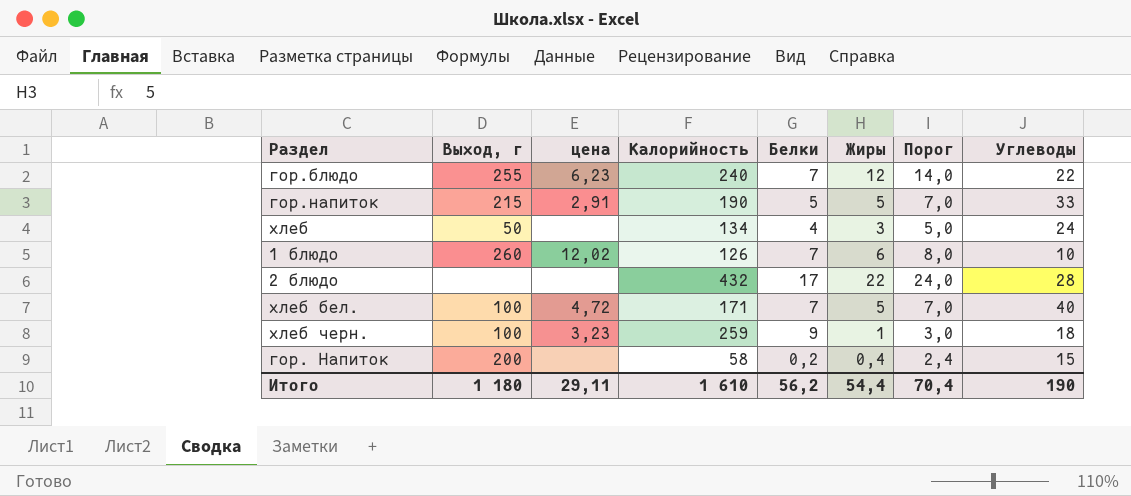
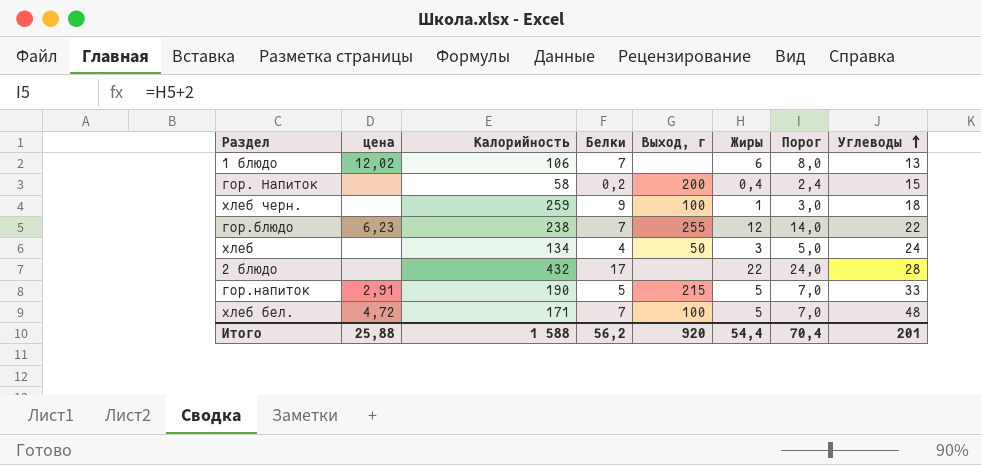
row order: none -> Углеводы ascending
column Выход, г | position: 2 -> 5
1 блюдо | Калорийность: 126 -> 106
1 блюдо | Выход, г: 260 -> none
1 блюдо | Углеводы: 10 -> 13
хлеб черн. | цена: 3,23 -> none
гор.блюдо | Калорийность: 240 -> 238
хлеб бел. | Углеводы: 40 -> 48
Итого | цена: 29,11 -> 25,88
Итого | Калорийность: 1 610 -> 1 588
Итого | Выход, г: 1 180 -> 920
Итого | Углеводы: 190 -> 201

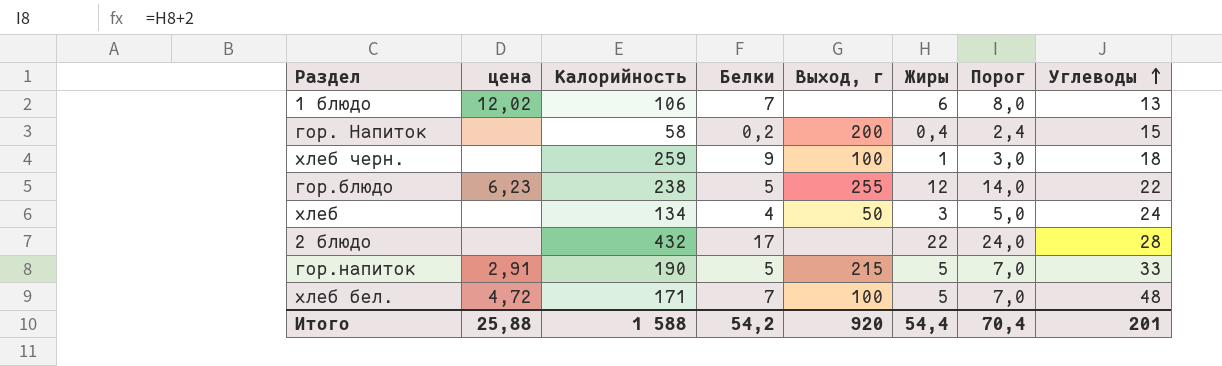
гор.блюдо | Белки: 7 -> 5
Итого | Белки: 56,2 -> 54,2

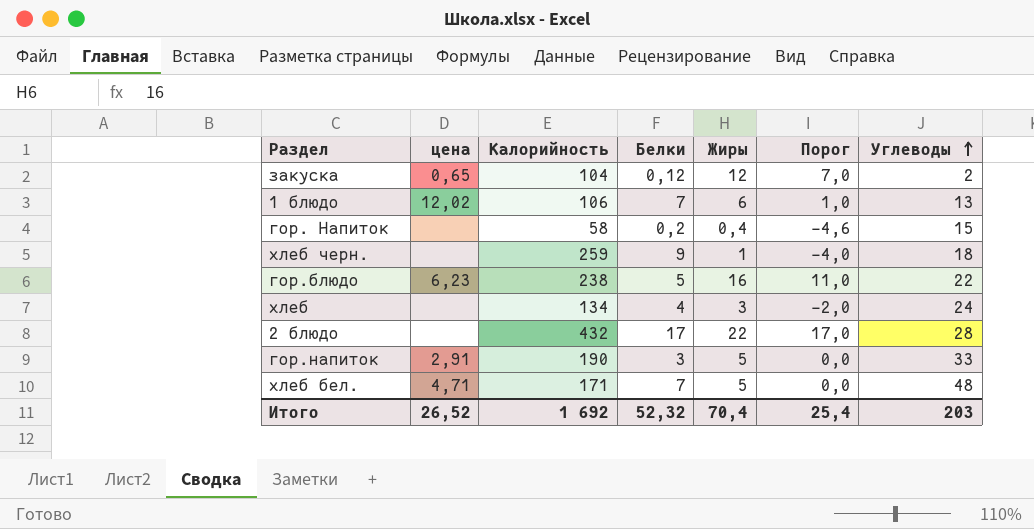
column Выход, г | position: 5 -> none
column Порог | formula: [Жиры] + 2 -> [Жиры] - 5
row закуска: none -> 0,65 | 104 | 0,12 | 12 | 7,0 | 2
гор.блюдо | Жиры: 12 -> 16
гор.напиток | Белки: 5 -> 3
хлеб бел. | цена: 4,72 -> 4,71
Итого | цена: 25,88 -> 26,52
Итого | Калорийность: 1 588 -> 1 692
Итого | Белки: 54,2 -> 52,32
Итого | Жиры: 54,4 -> 70,4
Итого | Порог: 70,4 -> 25,4
Итого | Углеводы: 201 -> 203

